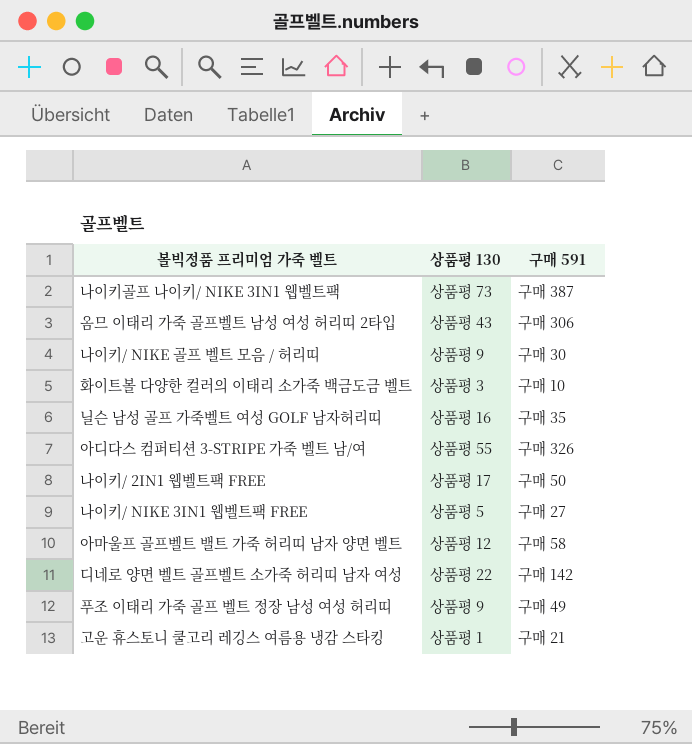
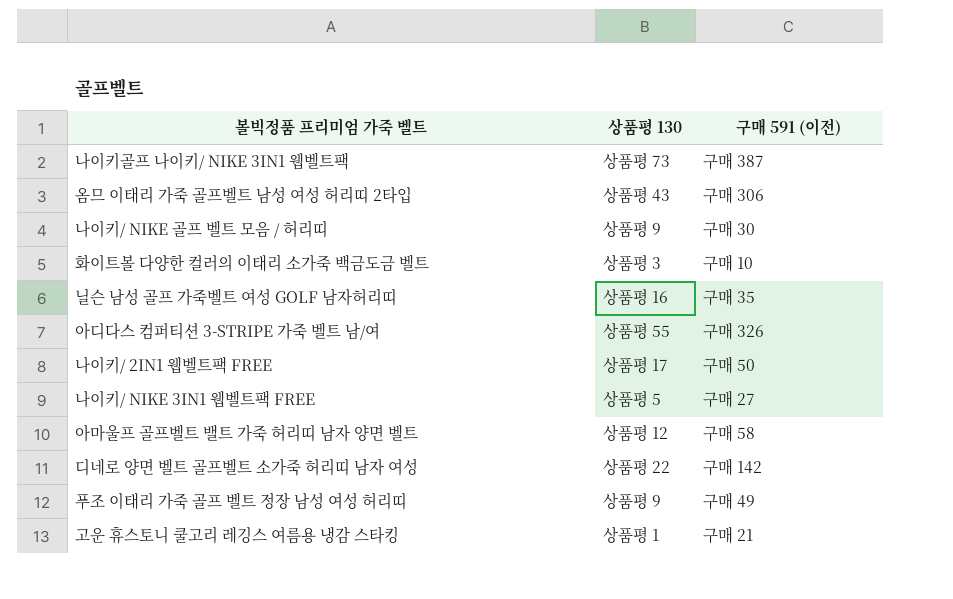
column name: 구매 591 -> 구매 591 (이전)

